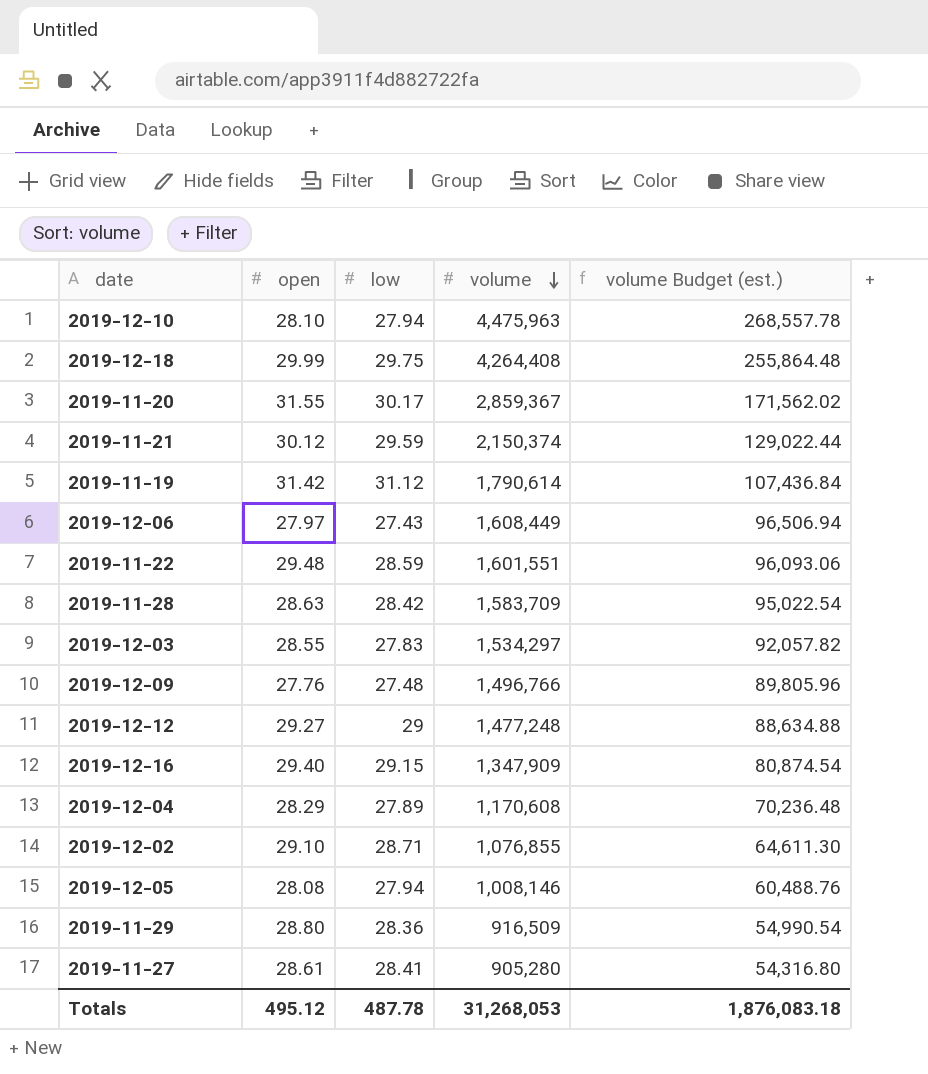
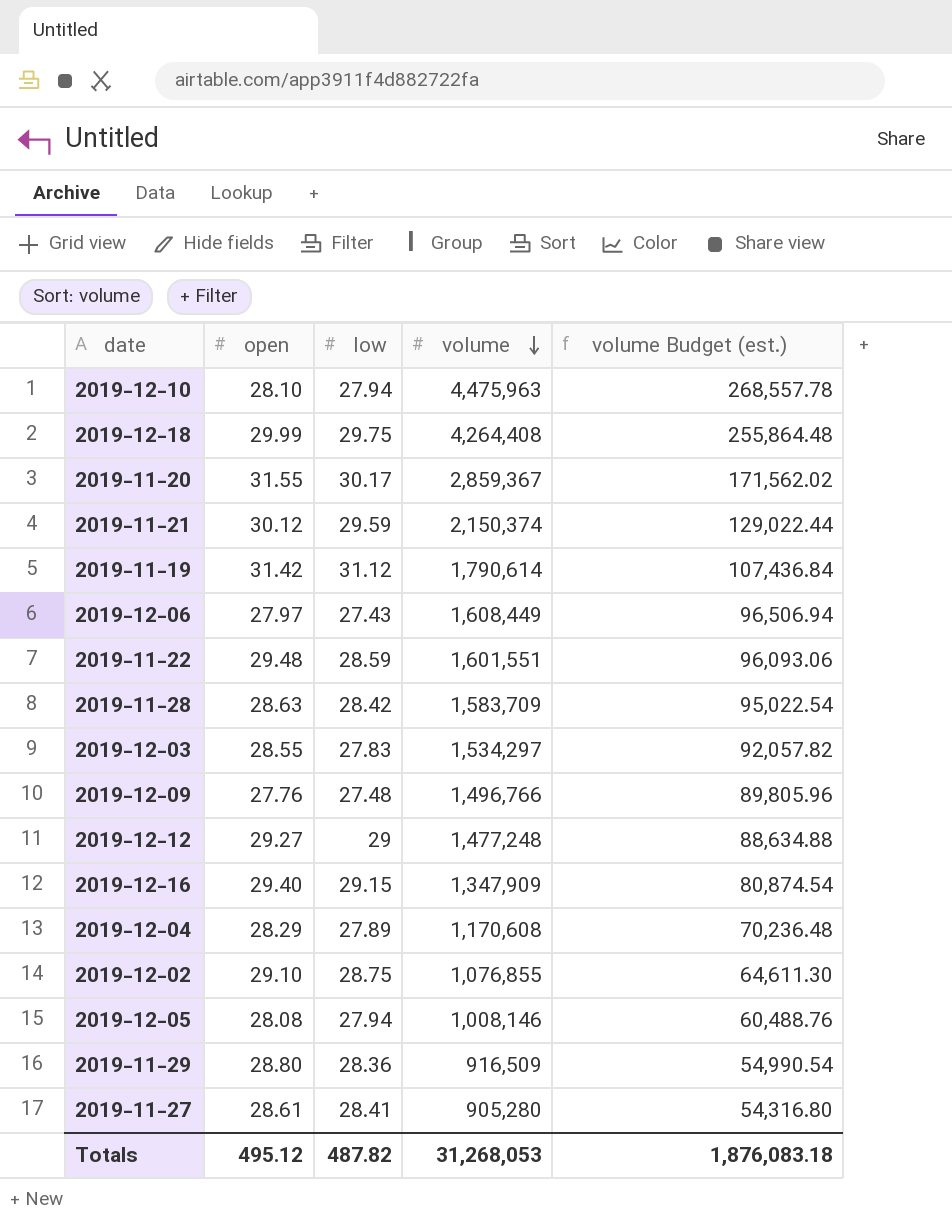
2019-12-02 | low: 28.71 -> 28.75
Totals | low: 487.78 -> 487.82

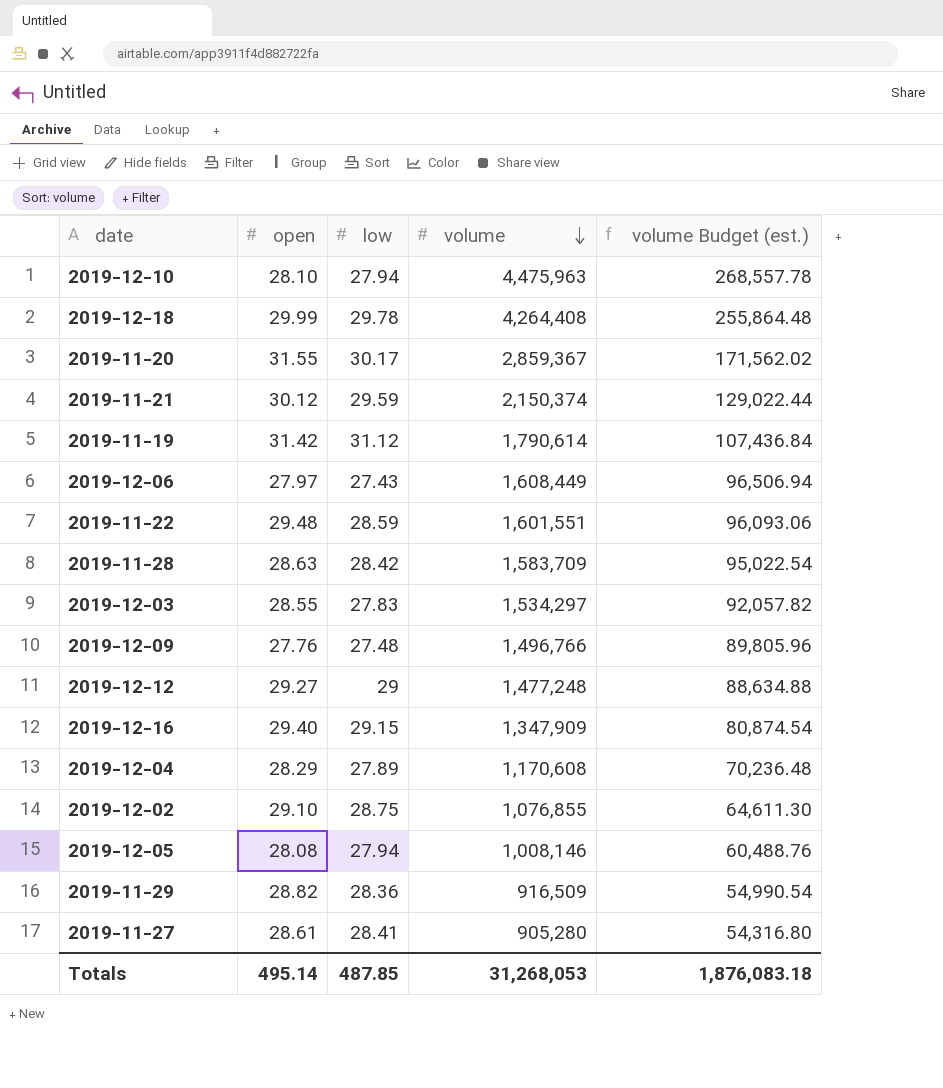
2019-12-18 | low: 29.75 -> 29.78
2019-11-29 | open: 28.80 -> 28.82
Totals | open: 495.12 -> 495.14
Totals | low: 487.82 -> 487.85

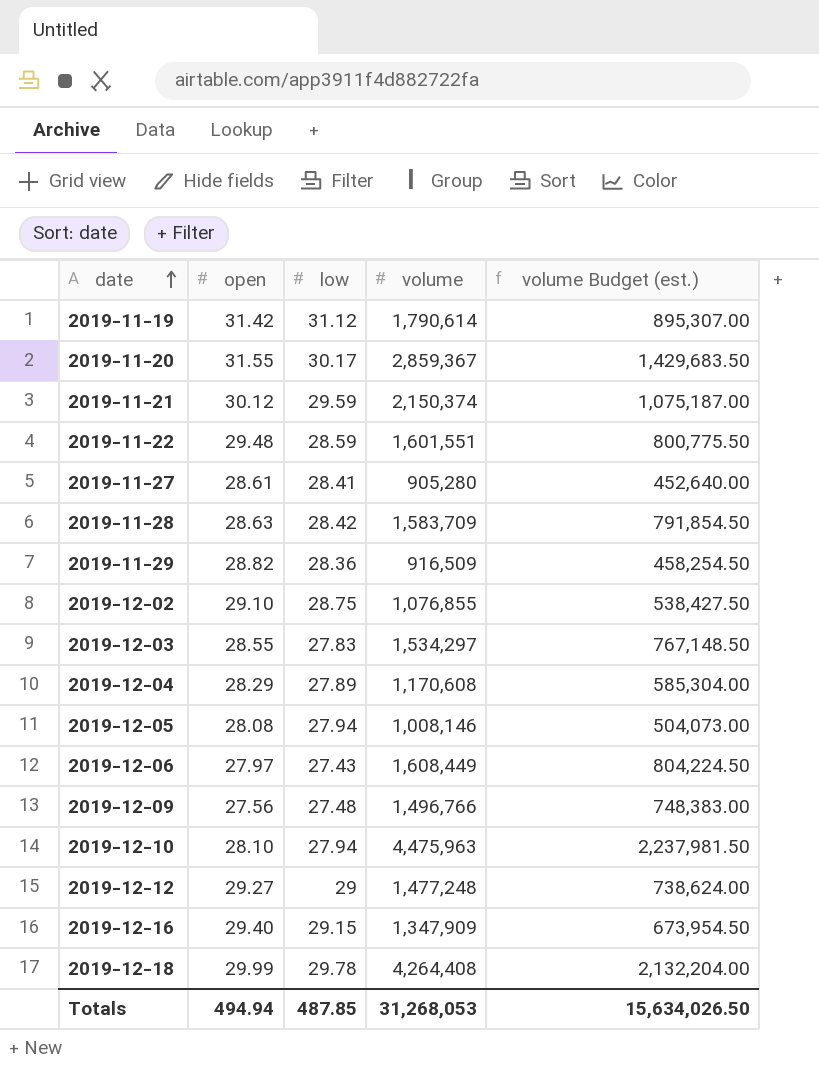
row order: volume descending -> date ascending
column volume Budget (est.) | formula: [volume] * 0.06 -> [volume] * 0.5
2019-12-09 | open: 27.76 -> 27.56
Totals | open: 495.14 -> 494.94
Totals | volume Budget (est.): 1,876,083.18 -> 15,634,026.50

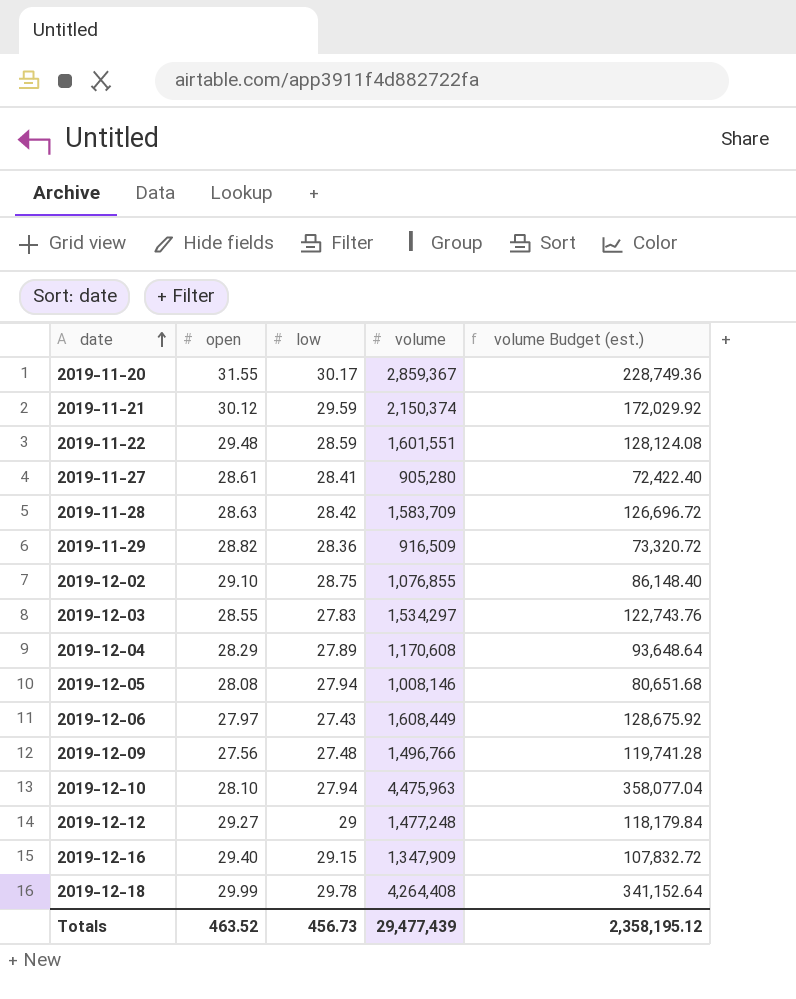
column volume Budget (est.) | formula: [volume] * 0.5 -> [volume] * 0.08
row 2019-11-19: 31.42 | 31.12 | 1,790,614 | 895,307.00 -> none
Totals | open: 494.94 -> 463.52
Totals | low: 487.85 -> 456.73
Totals | volume: 31,268,053 -> 29,477,439
Totals | volume Budget (est.): 15,634,026.50 -> 2,358,195.12

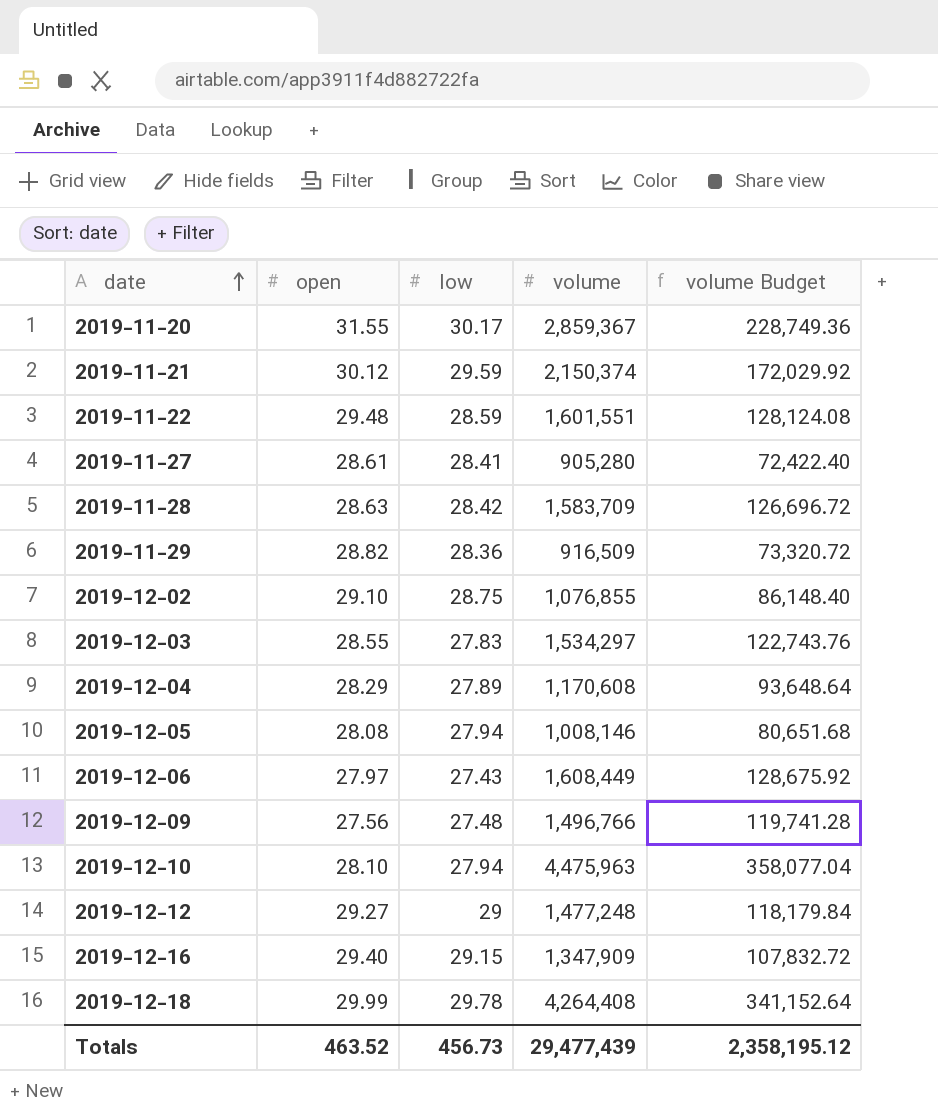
column name: volume Budget (est.) -> volume Budget

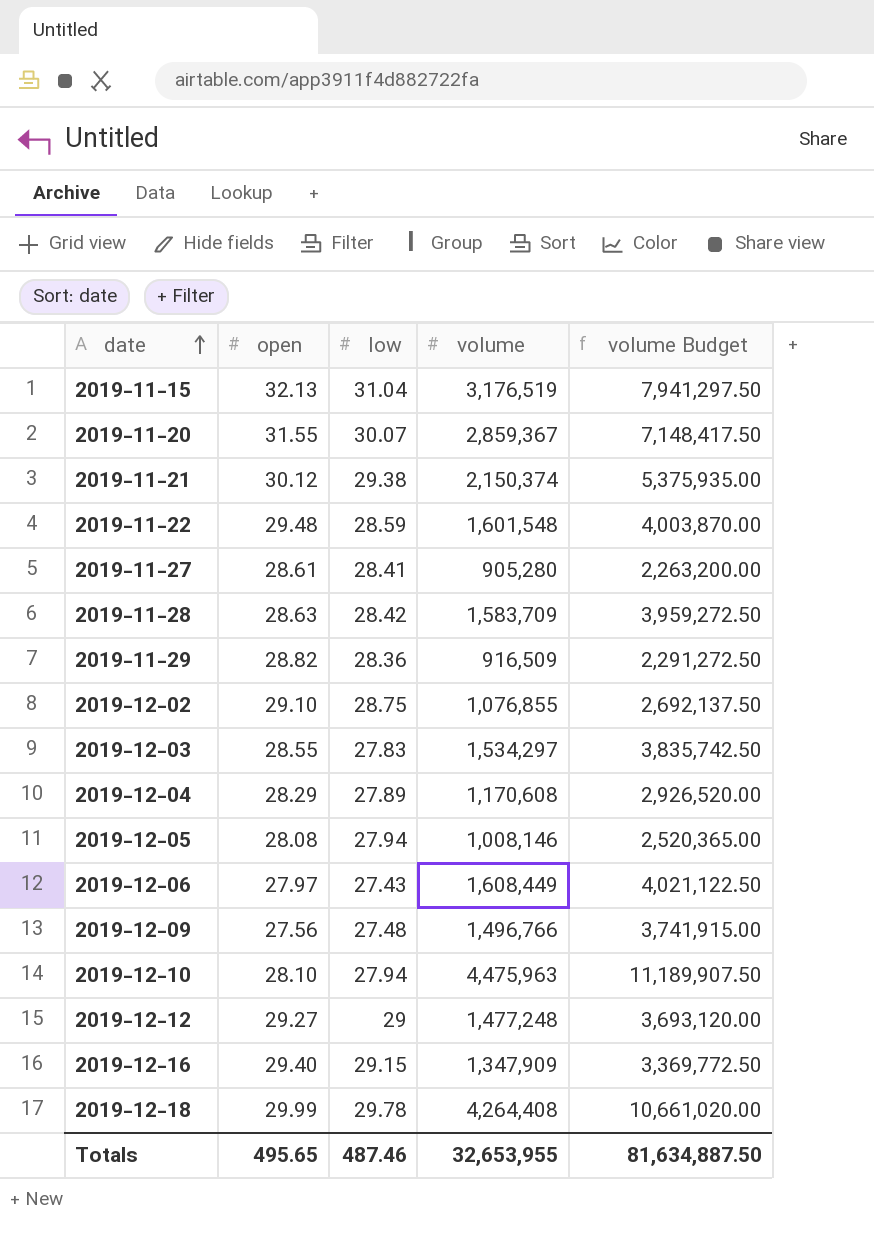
column volume Budget | formula: [volume] * 0.08 -> [volume] * 2.5
row 2019-11-15: none -> 32.13 | 31.04 | 3,176,519 | 7,941,297.50
2019-11-20 | low: 30.17 -> 30.07
2019-11-21 | low: 29.59 -> 29.38
2019-11-22 | volume: 1,601,551 -> 1,601,548
Totals | open: 463.52 -> 495.65
Totals | low: 456.73 -> 487.46
Totals | volume: 29,477,439 -> 32,653,955
Totals | volume Budget: 2,358,195.12 -> 81,634,887.50

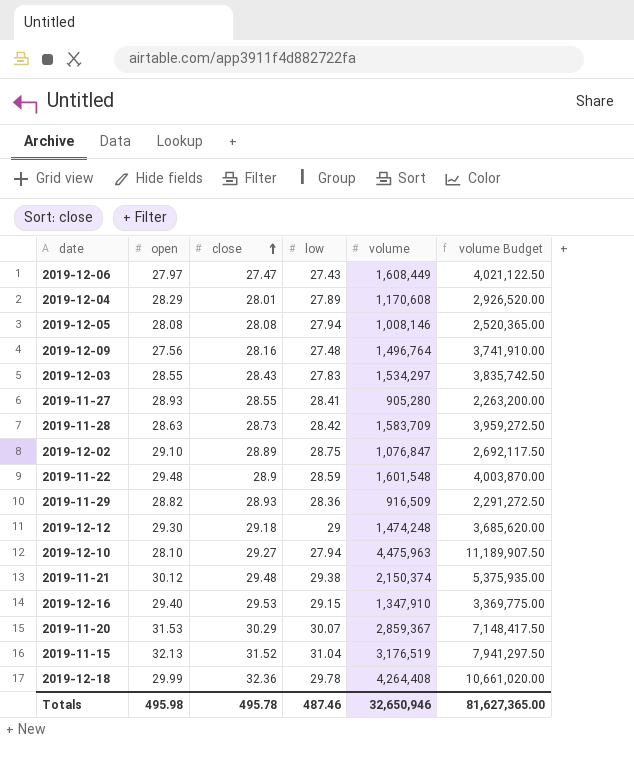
row order: date ascending -> close ascending
column close | position: none -> 3
2019-12-09 | volume: 1,496,766 -> 1,496,764
2019-12-09 | volume Budget: 3,741,915.00 -> 3,741,910.00
2019-11-27 | open: 28.61 -> 28.93
2019-12-02 | volume: 1,076,855 -> 1,076,847
2019-12-02 | volume Budget: 2,692,137.50 -> 2,692,117.50
2019-12-12 | open: 29.27 -> 29.30
2019-12-12 | volume: 1,477,248 -> 1,474,248
2019-12-12 | volume Budget: 3,693,120.00 -> 3,685,620.00
2019-12-16 | volume: 1,347,909 -> 1,347,910
2019-12-16 | volume Budget: 3,369,772.50 -> 3,369,775.00
2019-11-20 | open: 31.55 -> 31.53
Totals | open: 495.65 -> 495.98
Totals | volume: 32,653,955 -> 32,650,946
Totals | volume Budget: 81,634,887.50 -> 81,627,365.00

